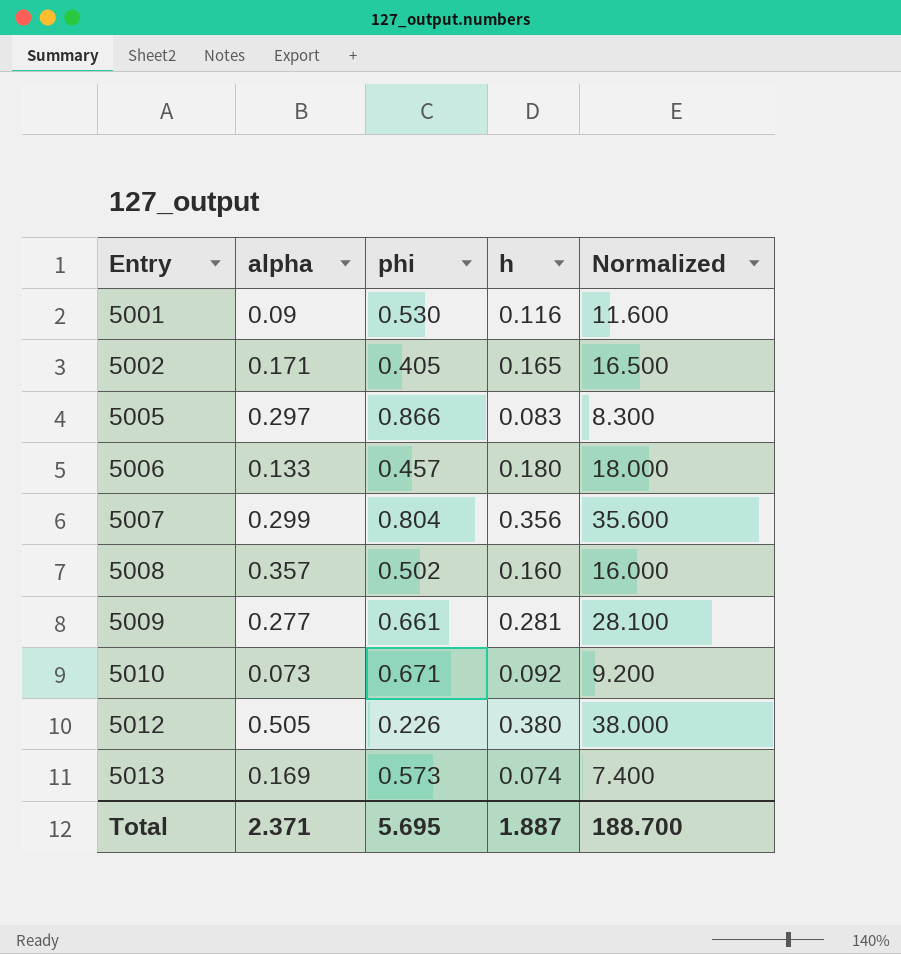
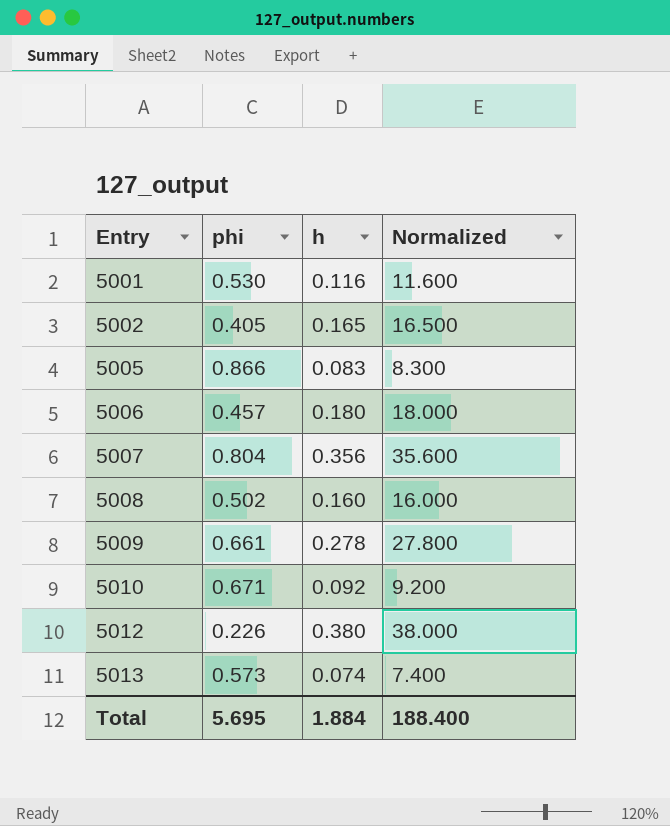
column alpha | position: 2 -> none
5009 | h: 0.281 -> 0.278
5009 | Normalized: 28.100 -> 27.800
Total | h: 1.887 -> 1.884
Total | Normalized: 188.700 -> 188.400

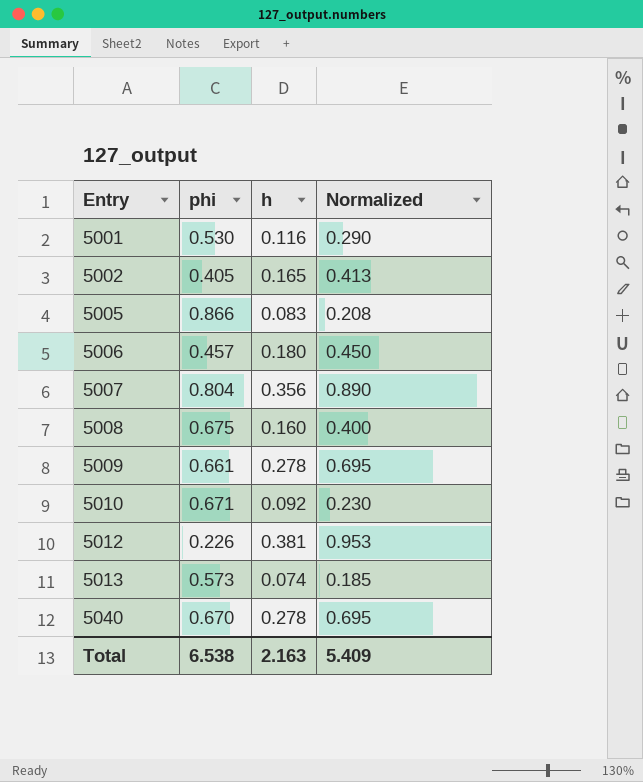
column Normalized | formula: [h] * 100 -> [h] * 2.5
5008 | phi: 0.502 -> 0.675
5012 | h: 0.380 -> 0.381
row 5040: none -> 0.670 | 0.278 | 0.695
Total | phi: 5.695 -> 6.538
Total | h: 1.884 -> 2.163
Total | Normalized: 188.400 -> 5.409

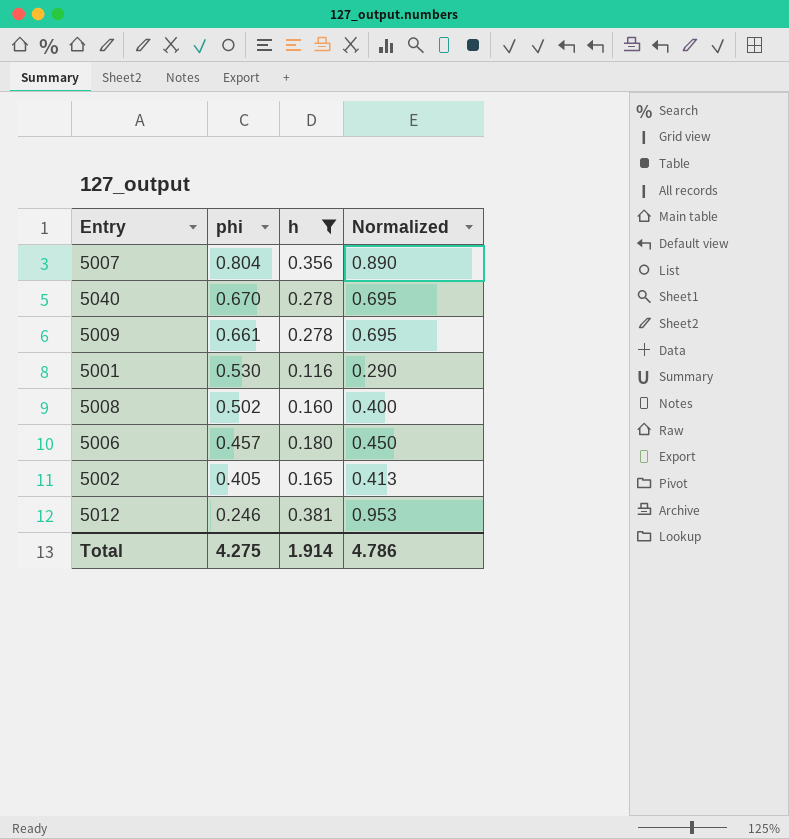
filter: none -> h >= 0.116
row order: Entry ascending -> phi descending
5008 | phi: 0.675 -> 0.502
5012 | phi: 0.226 -> 0.246
Total | phi: 6.538 -> 4.275
Total | h: 2.163 -> 1.914
Total | Normalized: 5.409 -> 4.786

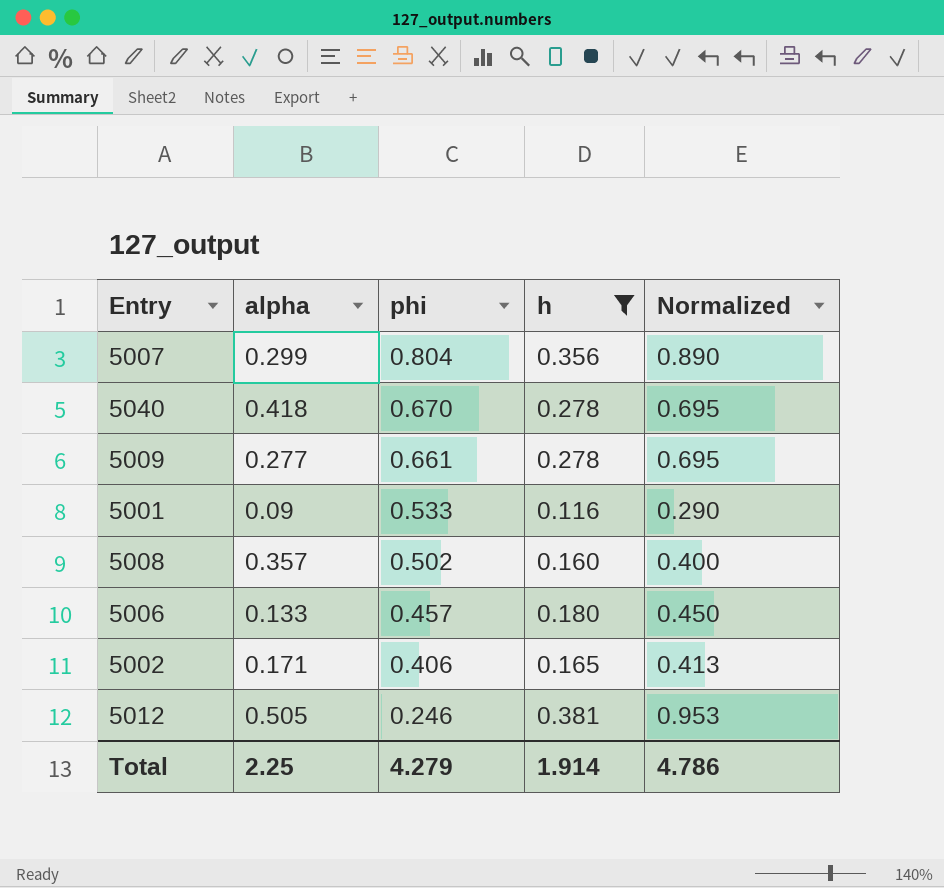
column alpha | position: none -> 2
5001 | phi: 0.530 -> 0.533
5002 | phi: 0.405 -> 0.406
Total | phi: 4.275 -> 4.279

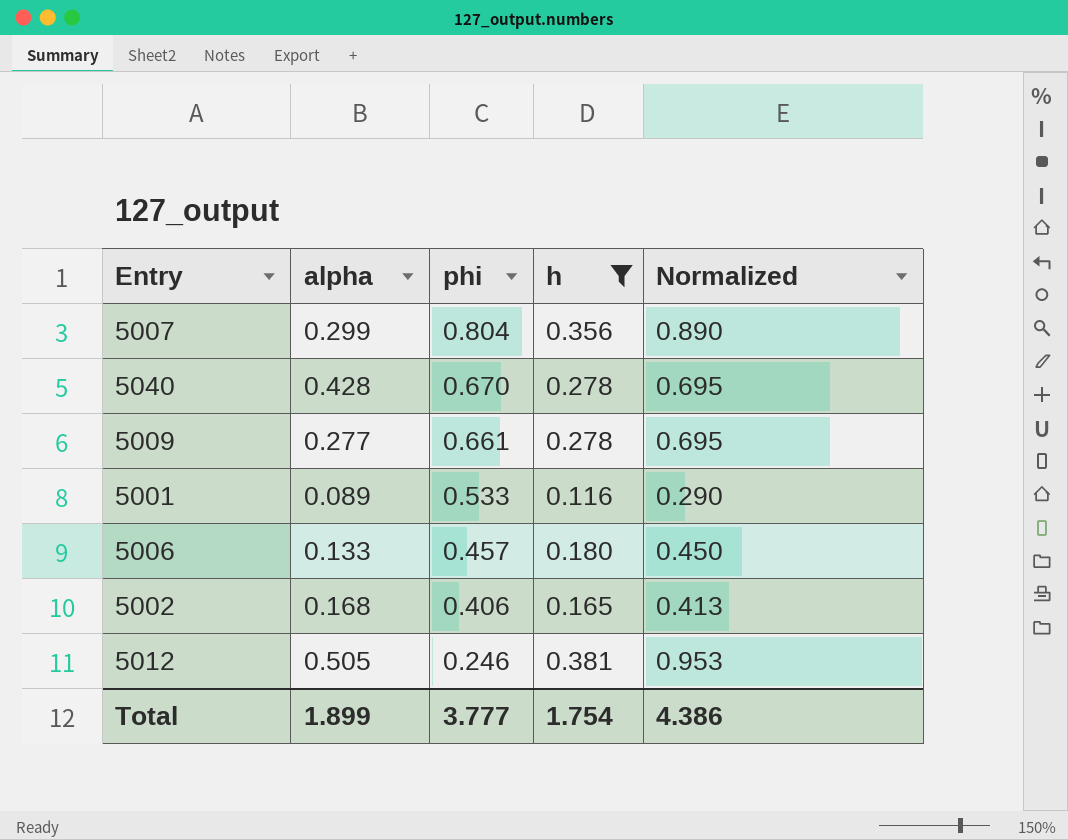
row 5008: 0.357 | 0.502 | 0.160 | 0.400 -> none
5040 | alpha: 0.418 -> 0.428
5001 | alpha: 0.09 -> 0.089
5002 | alpha: 0.171 -> 0.168
Total | alpha: 2.25 -> 1.899
Total | phi: 4.279 -> 3.777
Total | h: 1.914 -> 1.754
Total | Normalized: 4.786 -> 4.386

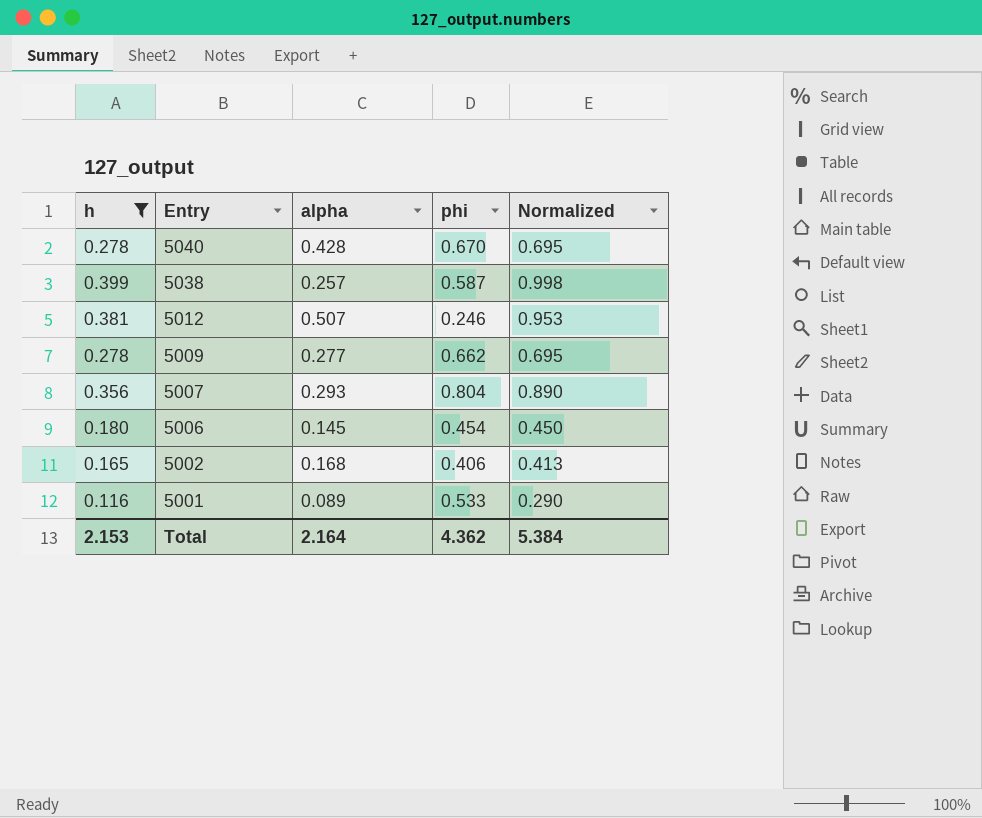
row order: phi descending -> Entry descending
column h | position: 4 -> 1
row 5038: none -> 0.399 | 0.257 | 0.587 | 0.998
5012 | alpha: 0.505 -> 0.507
5009 | phi: 0.661 -> 0.662
5007 | alpha: 0.299 -> 0.293
5006 | alpha: 0.133 -> 0.145
5006 | phi: 0.457 -> 0.454
Total | h: 1.754 -> 2.153
Total | alpha: 1.899 -> 2.164
Total | phi: 3.777 -> 4.362
Total | Normalized: 4.386 -> 5.384

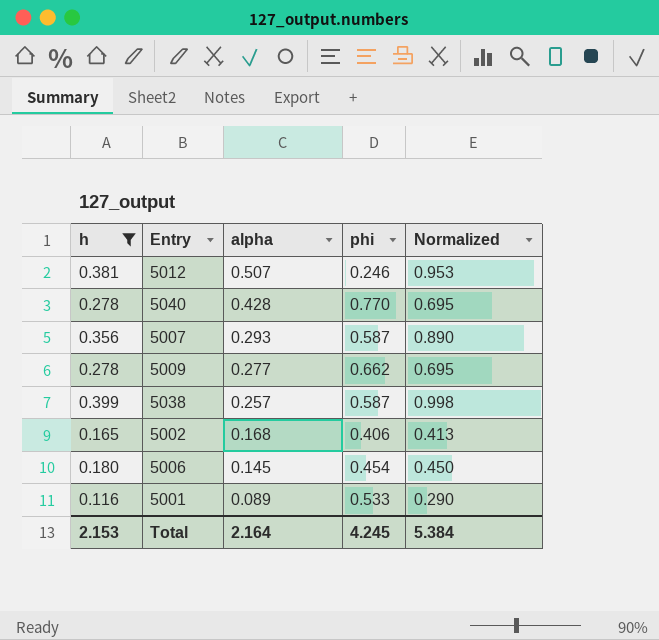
row order: Entry descending -> alpha descending
5040 | phi: 0.670 -> 0.770
5007 | phi: 0.804 -> 0.587
Total | phi: 4.362 -> 4.245

